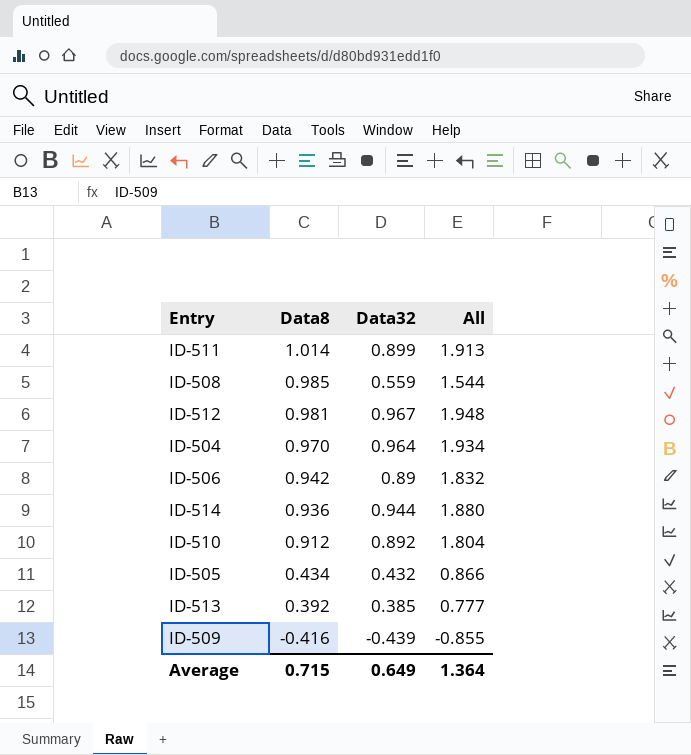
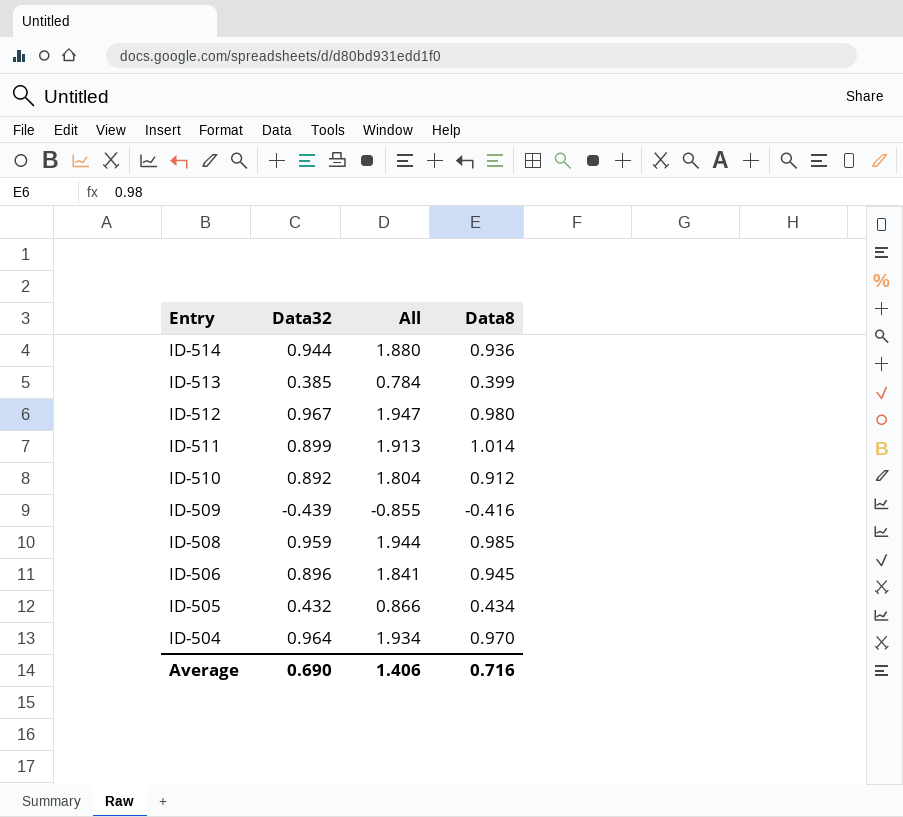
row order: Data8 descending -> Entry descending
column Data8 | position: 2 -> 4
ID-513 | All: 0.777 -> 0.784
ID-513 | Data8: 0.392 -> 0.399
ID-512 | All: 1.948 -> 1.947
ID-512 | Data8: 0.981 -> 0.980
ID-508 | Data32: 0.559 -> 0.959
ID-508 | All: 1.544 -> 1.944
ID-506 | Data32: 0.89 -> 0.896
ID-506 | All: 1.832 -> 1.841
ID-506 | Data8: 0.942 -> 0.945
Average | Data32: 0.649 -> 0.690
Average | All: 1.364 -> 1.406
Average | Data8: 0.715 -> 0.716

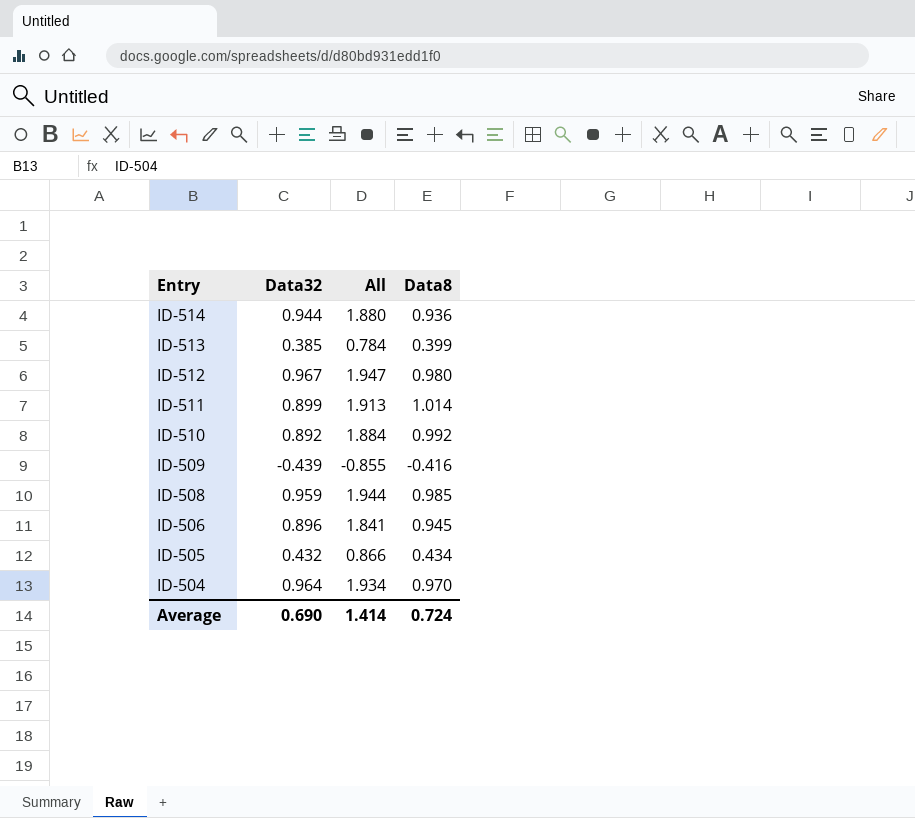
ID-510 | All: 1.804 -> 1.884
ID-510 | Data8: 0.912 -> 0.992
Average | All: 1.406 -> 1.414
Average | Data8: 0.716 -> 0.724

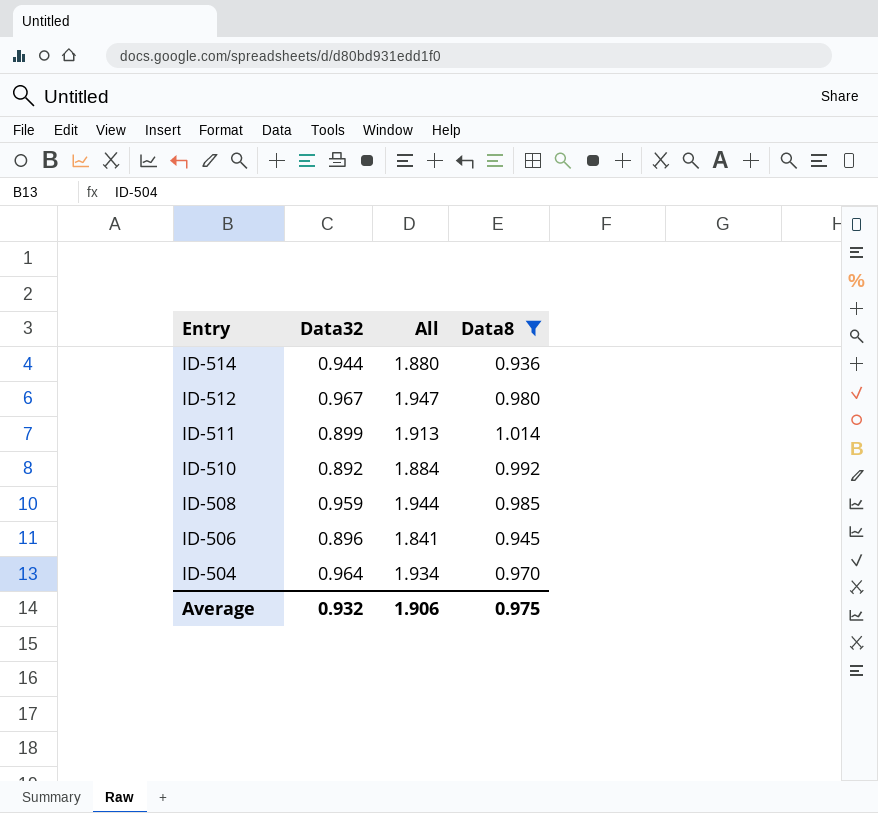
filter: none -> Data8 >= 0.936
Average | Data32: 0.690 -> 0.932
Average | All: 1.414 -> 1.906
Average | Data8: 0.724 -> 0.975

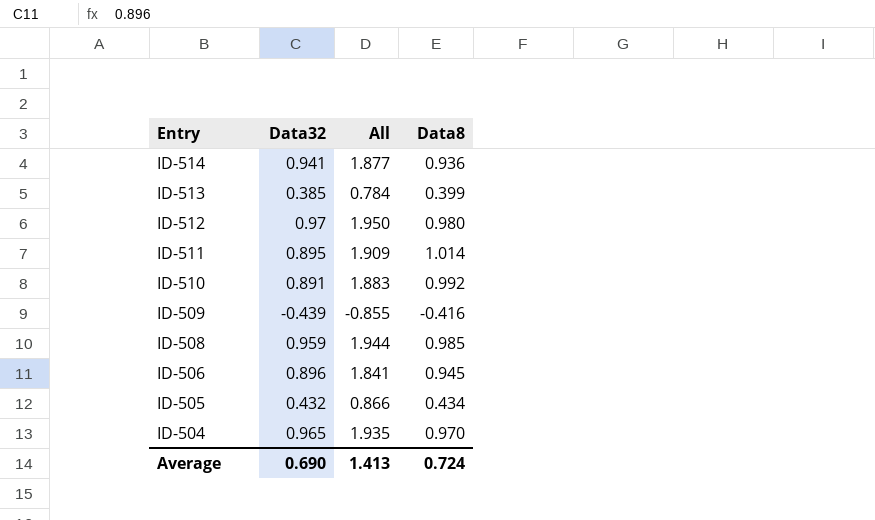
filter: Data8 >= 0.936 -> none
ID-514 | Data32: 0.944 -> 0.941
ID-514 | All: 1.880 -> 1.877
ID-512 | Data32: 0.967 -> 0.97
ID-512 | All: 1.947 -> 1.950
ID-511 | Data32: 0.899 -> 0.895
ID-511 | All: 1.913 -> 1.909
ID-510 | Data32: 0.892 -> 0.891
ID-510 | All: 1.884 -> 1.883
ID-504 | Data32: 0.964 -> 0.965
ID-504 | All: 1.934 -> 1.935
Average | Data32: 0.932 -> 0.690
Average | All: 1.906 -> 1.413
Average | Data8: 0.975 -> 0.724

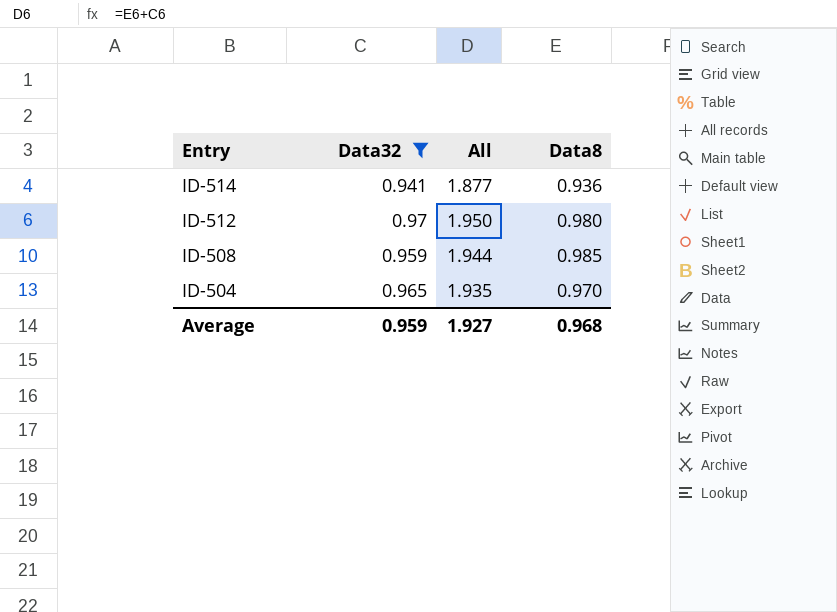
filter: none -> Data32 >= 0.941
Average | Data32: 0.690 -> 0.959
Average | All: 1.413 -> 1.927
Average | Data8: 0.724 -> 0.968

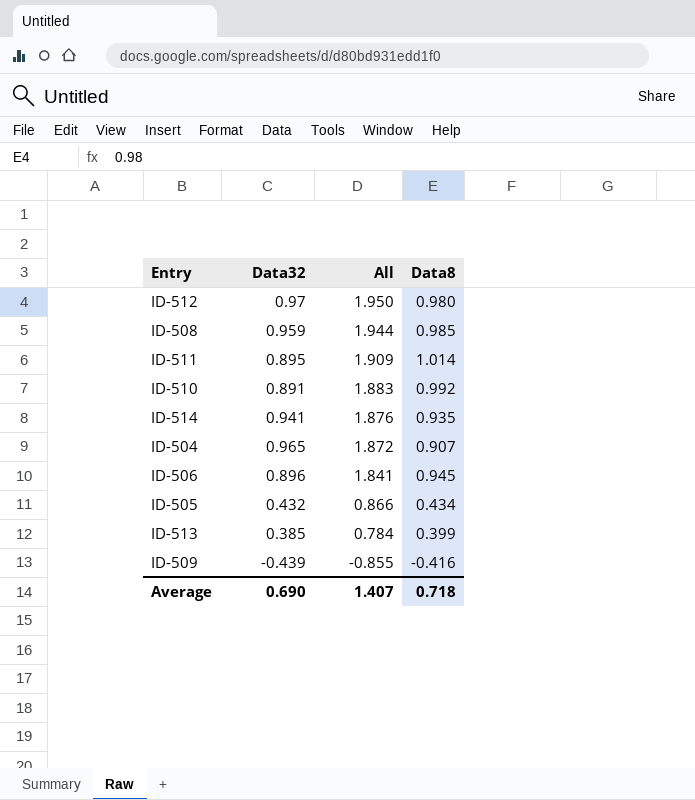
filter: Data32 >= 0.941 -> none
row order: Entry descending -> All descending
ID-514 | All: 1.877 -> 1.876
ID-514 | Data8: 0.936 -> 0.935
ID-504 | All: 1.935 -> 1.872
ID-504 | Data8: 0.970 -> 0.907
Average | Data32: 0.959 -> 0.690
Average | All: 1.927 -> 1.407
Average | Data8: 0.968 -> 0.718

